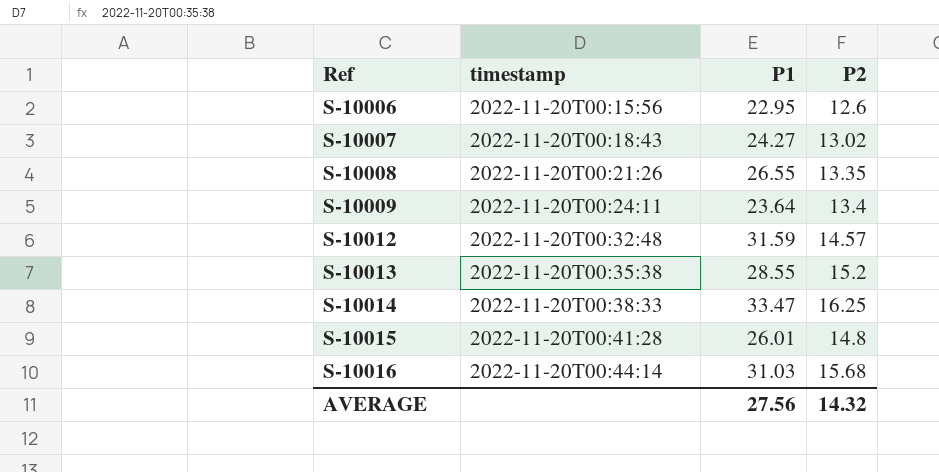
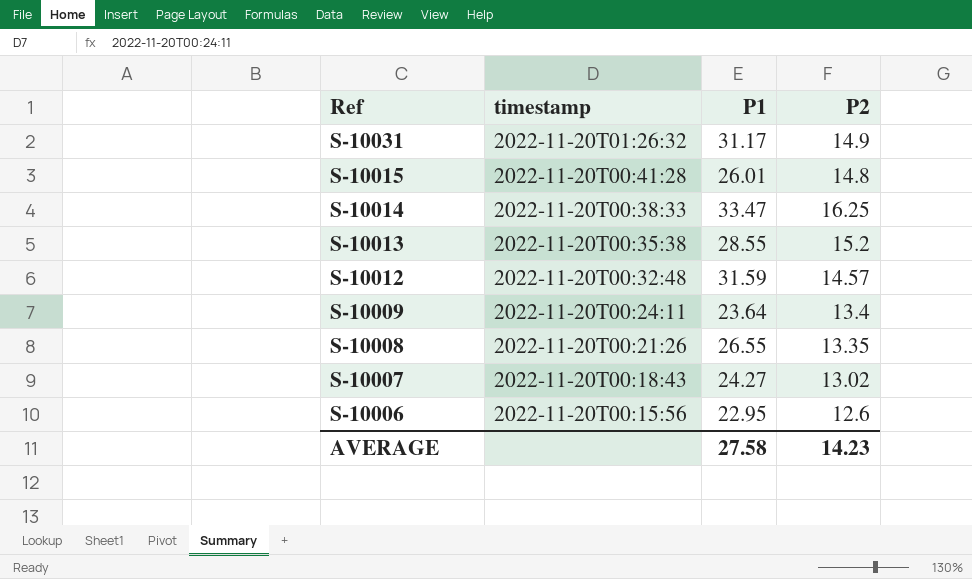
row order: Ref ascending -> Ref descending
row S-10016: 2022-11-20T00:44:14 | 31.03 | 15.68 -> none
row S-10031: none -> 2022-11-20T01:26:32 | 31.17 | 14.9
AVERAGE | P1: 27.56 -> 27.58
AVERAGE | P2: 14.32 -> 14.23

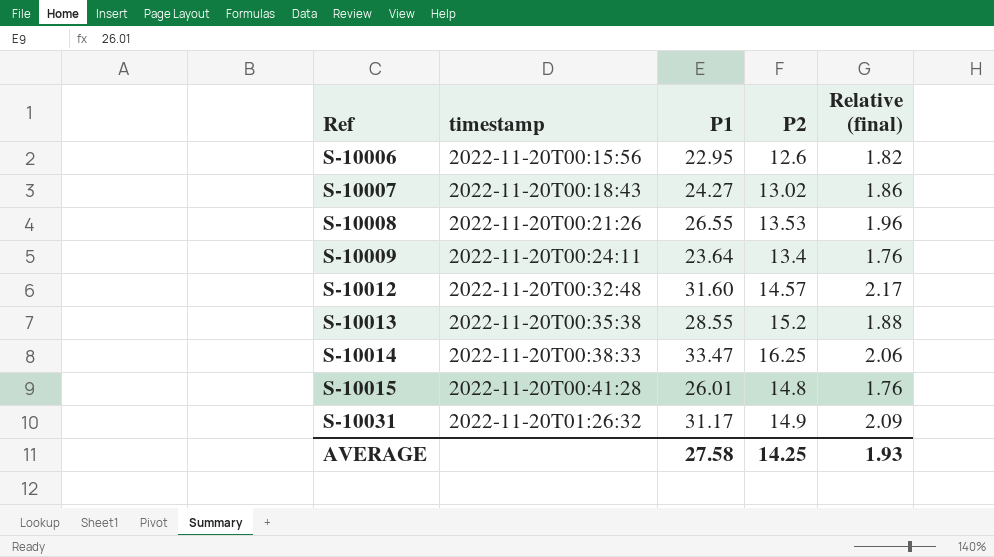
row order: Ref descending -> Ref ascending
column Relative (final) | formula: none -> [P1] / [P2]
S-10008 | P2: 13.35 -> 13.53
S-10012 | P1: 31.59 -> 31.60
AVERAGE | P2: 14.23 -> 14.25

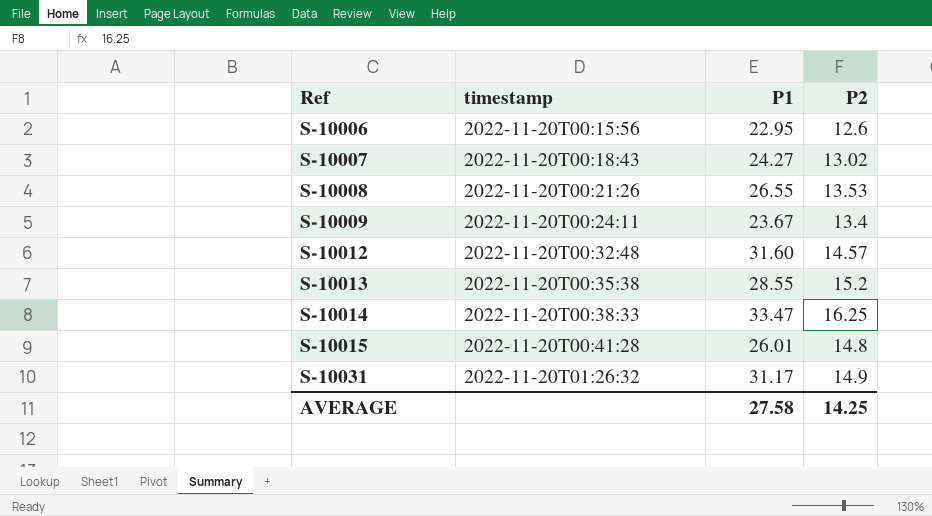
column Relative (final) | formula: [P1] / [P2] -> none
S-10009 | P1: 23.64 -> 23.67

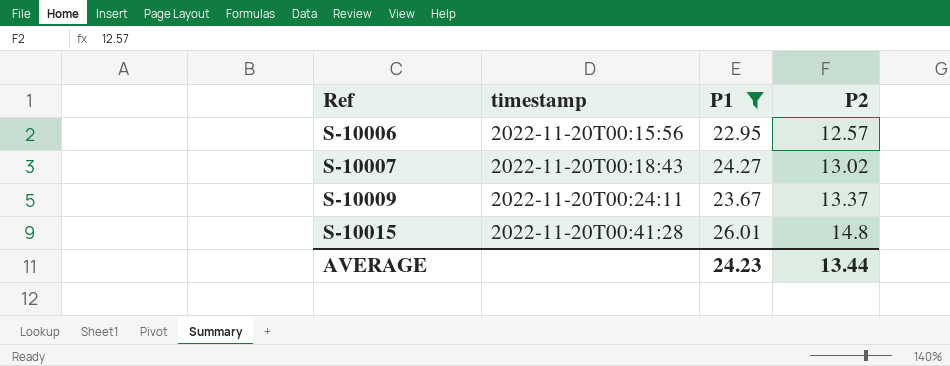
filter: none -> P1 <= 26.01
S-10006 | P2: 12.6 -> 12.57
S-10009 | P2: 13.4 -> 13.37
AVERAGE | P1: 27.58 -> 24.23
AVERAGE | P2: 14.25 -> 13.44

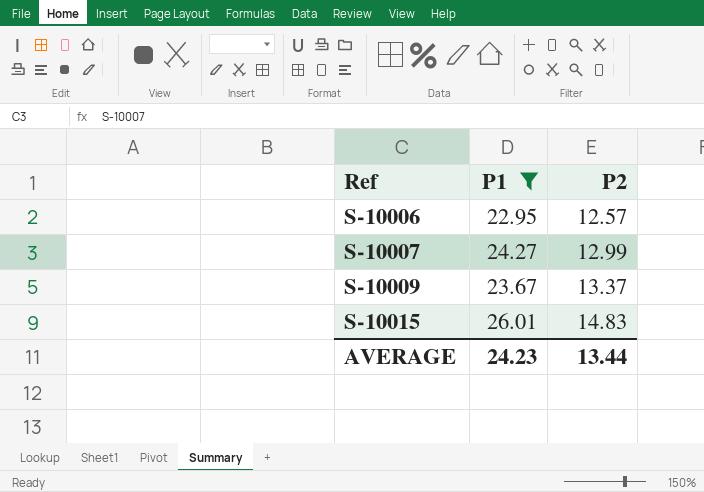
column timestamp | position: 2 -> none
S-10007 | P2: 13.02 -> 12.99
S-10015 | P2: 14.8 -> 14.83

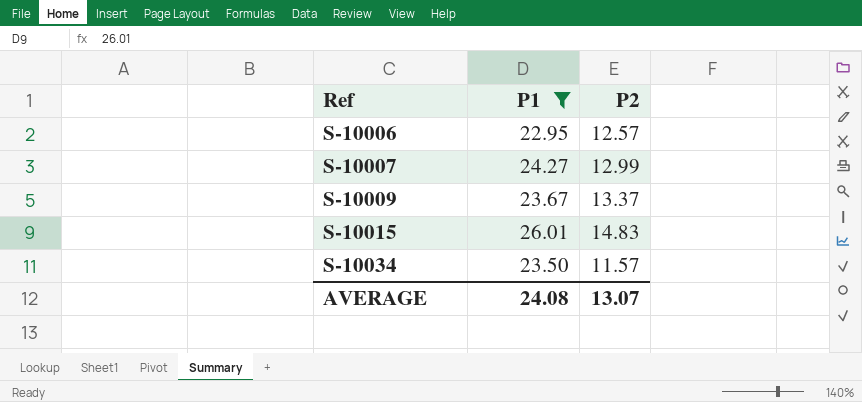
row S-10034: none -> 23.50 | 11.57
AVERAGE | P1: 24.23 -> 24.08
AVERAGE | P2: 13.44 -> 13.07

